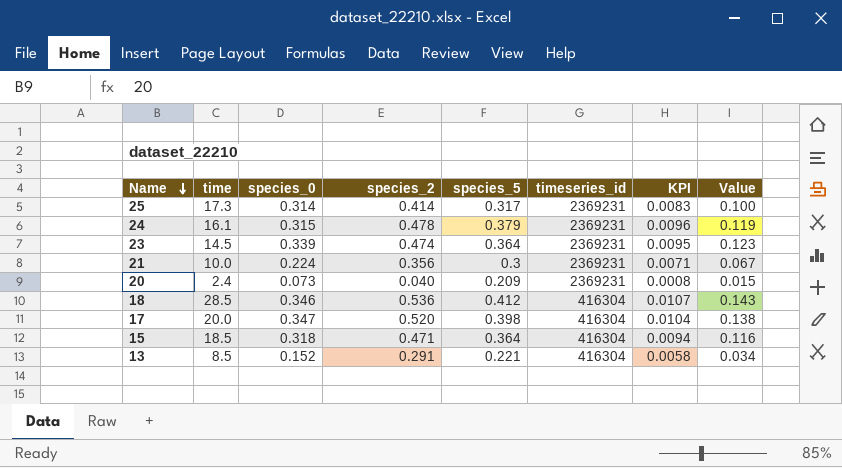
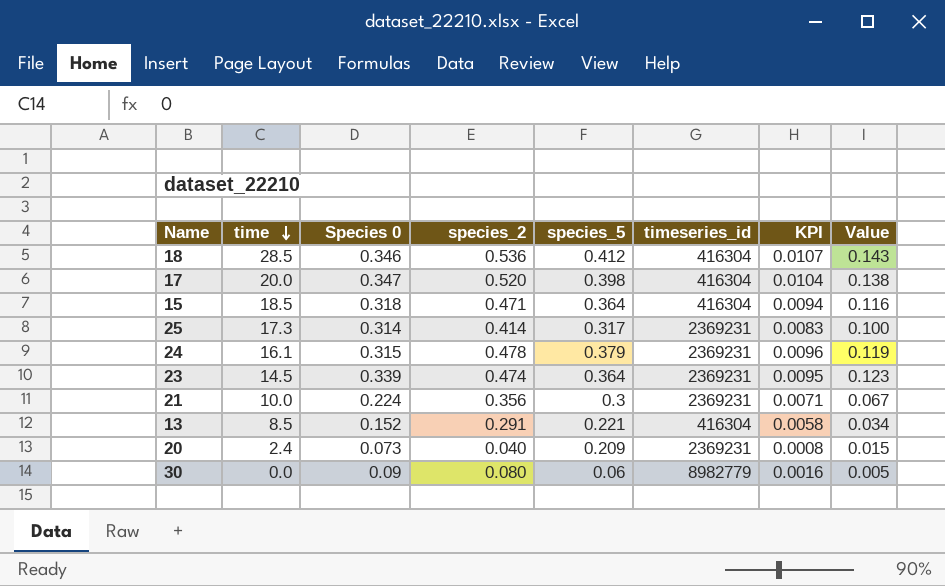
row order: Name descending -> time descending
column name: species_0 -> Species 0
row 30: none -> 0.0 | 0.09 | 0.080 | 0.06 | 8982779 | 0.0016 | 0.005

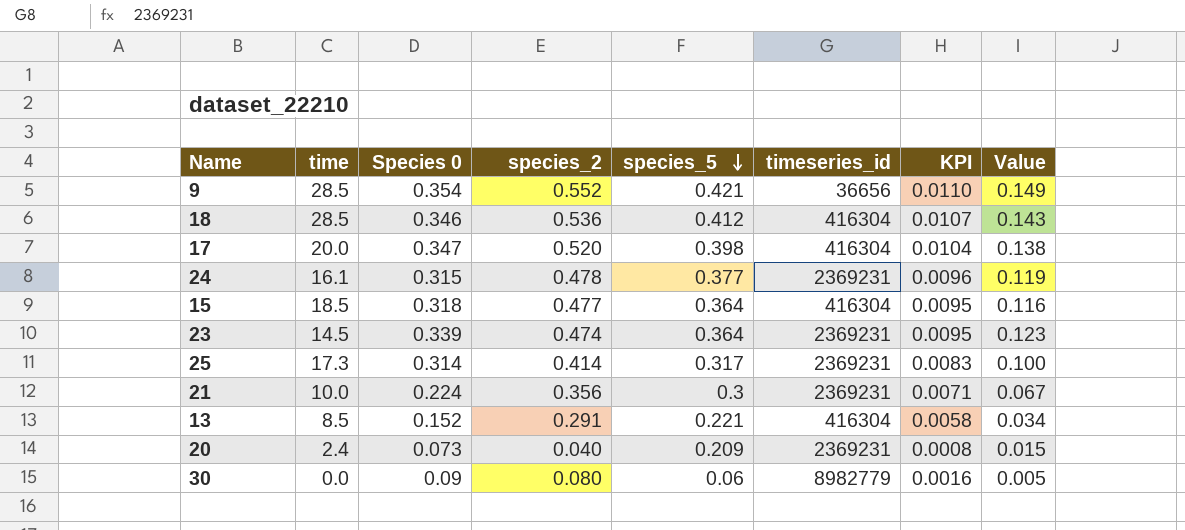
row order: time descending -> species_5 descending
row 9: none -> 28.5 | 0.354 | 0.552 | 0.421 | 36656 | 0.0110 | 0.149
24 | species_5: 0.379 -> 0.377
15 | species_2: 0.471 -> 0.477
15 | KPI: 0.0094 -> 0.0095

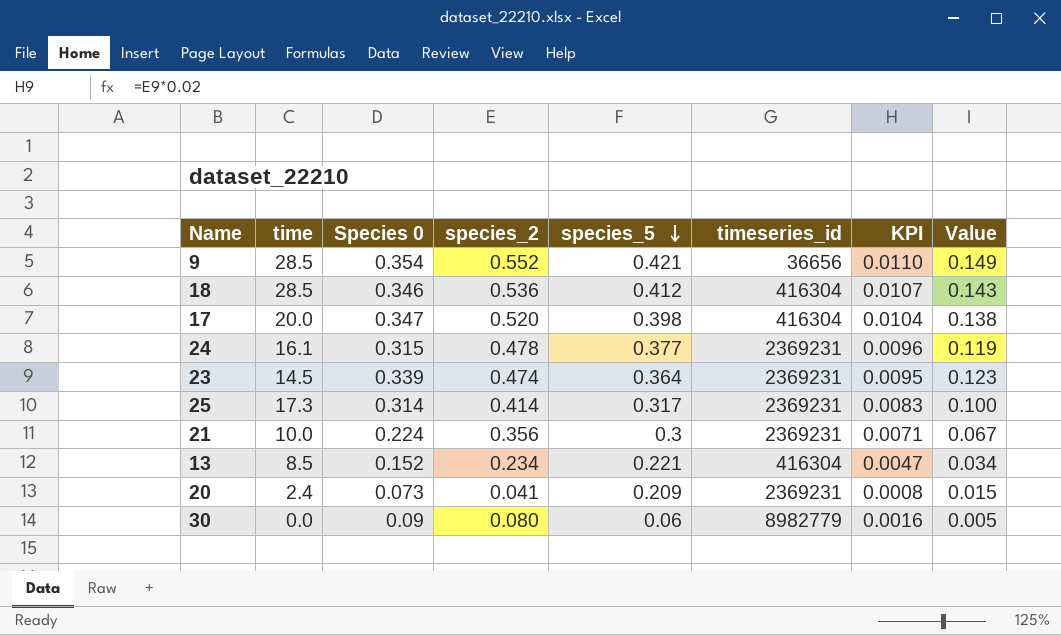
row 15: 18.5 | 0.318 | 0.477 | 0.364 | 416304 | 0.0095 | 0.116 -> none
13 | species_2: 0.291 -> 0.234
13 | KPI: 0.0058 -> 0.0047
20 | species_2: 0.040 -> 0.041

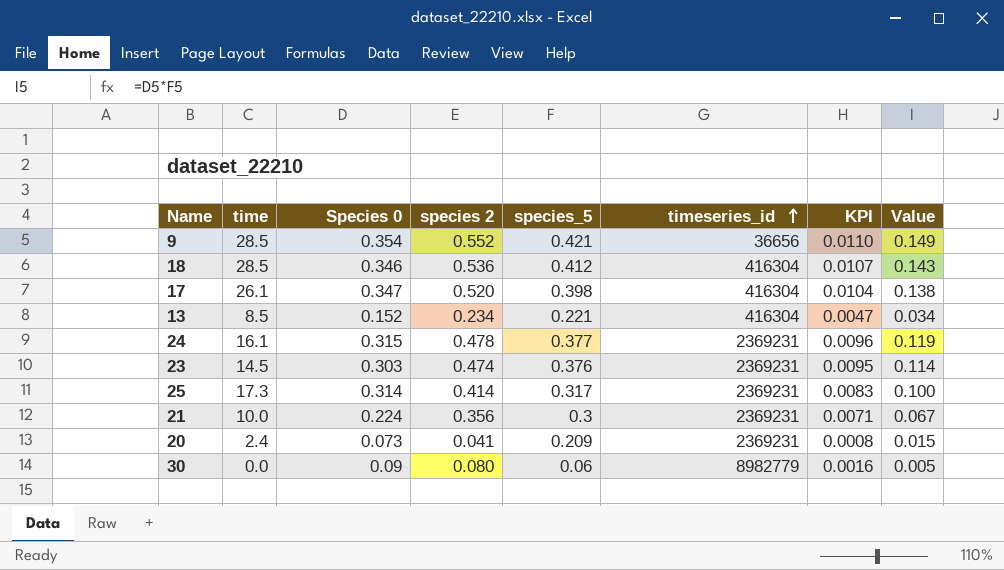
row order: species_5 descending -> timeseries_id ascending
column name: species_2 -> species 2
17 | time: 20.0 -> 26.1
23 | Species 0: 0.339 -> 0.303
23 | species_5: 0.364 -> 0.376
23 | Value: 0.123 -> 0.114

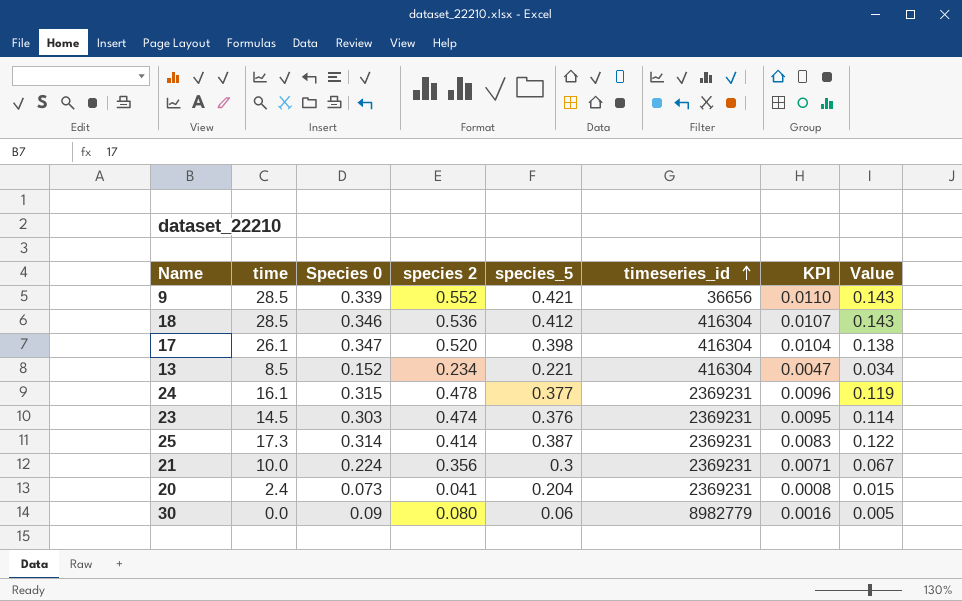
9 | Species 0: 0.354 -> 0.339
9 | Value: 0.149 -> 0.143
25 | species_5: 0.317 -> 0.387
25 | Value: 0.100 -> 0.122
20 | species_5: 0.209 -> 0.204

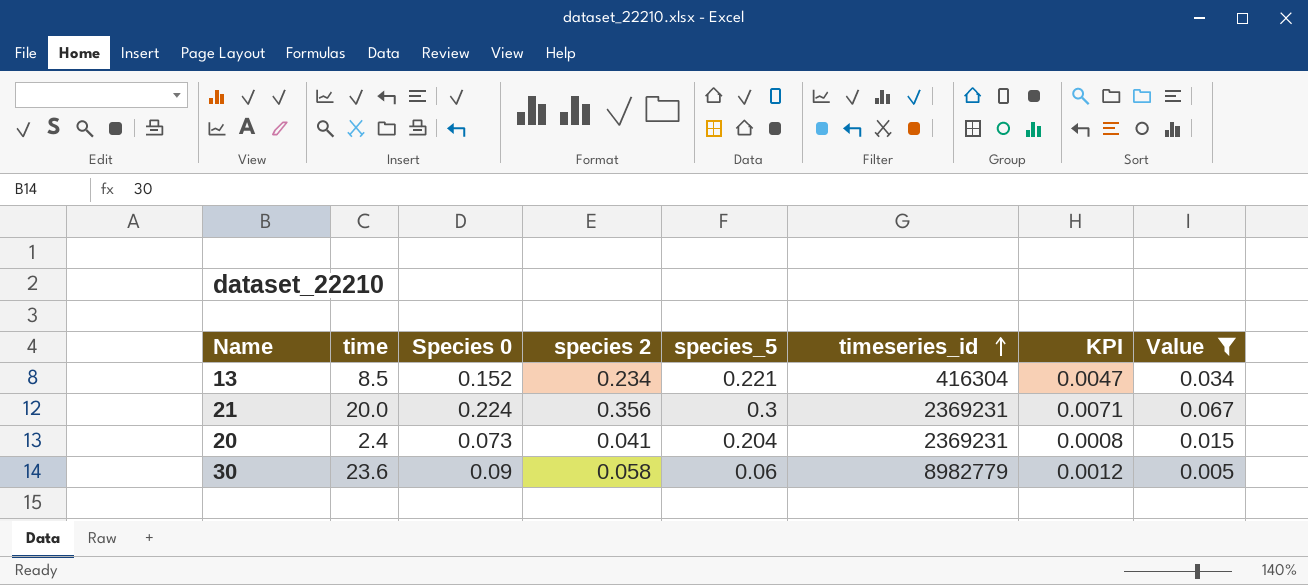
filter: none -> Value <= 0.067
21 | time: 10.0 -> 20.0
30 | time: 0.0 -> 23.6
30 | species 2: 0.080 -> 0.058
30 | KPI: 0.0016 -> 0.0012

